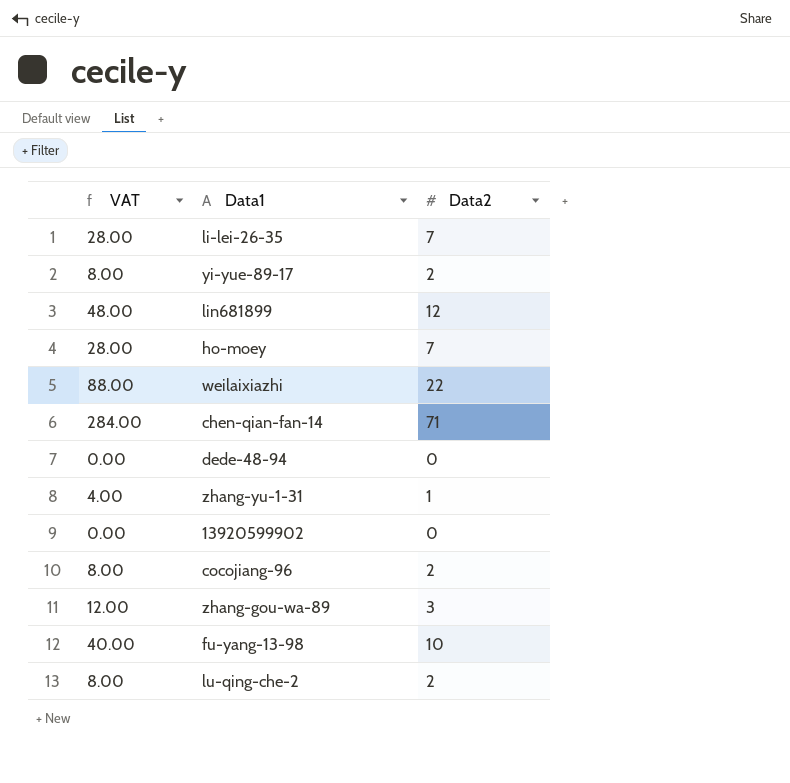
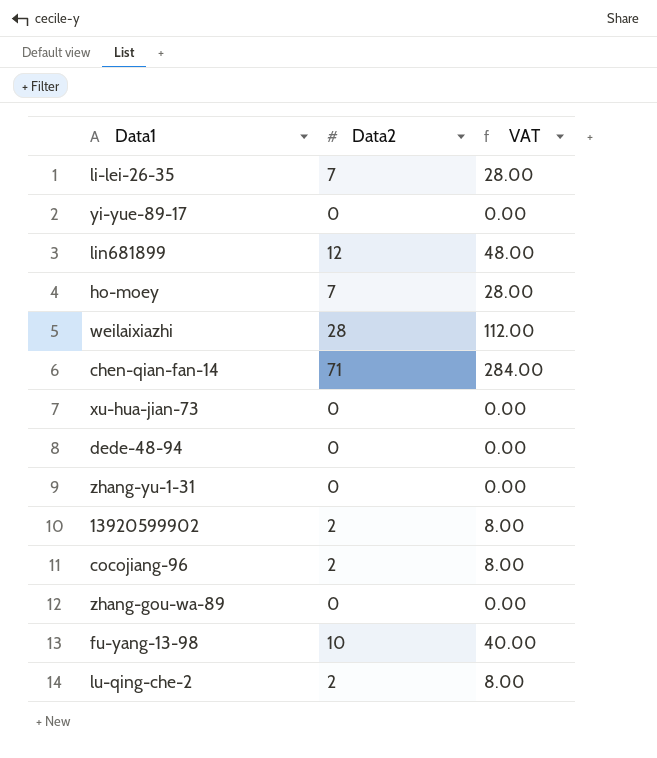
column VAT | position: 1 -> 3
yi-yue-89-17 | Data2: 2 -> 0
yi-yue-89-17 | VAT: 8.00 -> 0.00
weilaixiazhi | Data2: 22 -> 28
weilaixiazhi | VAT: 88.00 -> 112.00
row xu-hua-jian-73: none -> 0 | 0.00
zhang-yu-1-31 | Data2: 1 -> 0
zhang-yu-1-31 | VAT: 4.00 -> 0.00
13920599902 | Data2: 0 -> 2
13920599902 | VAT: 0.00 -> 8.00
zhang-gou-wa-89 | Data2: 3 -> 0
zhang-gou-wa-89 | VAT: 12.00 -> 0.00

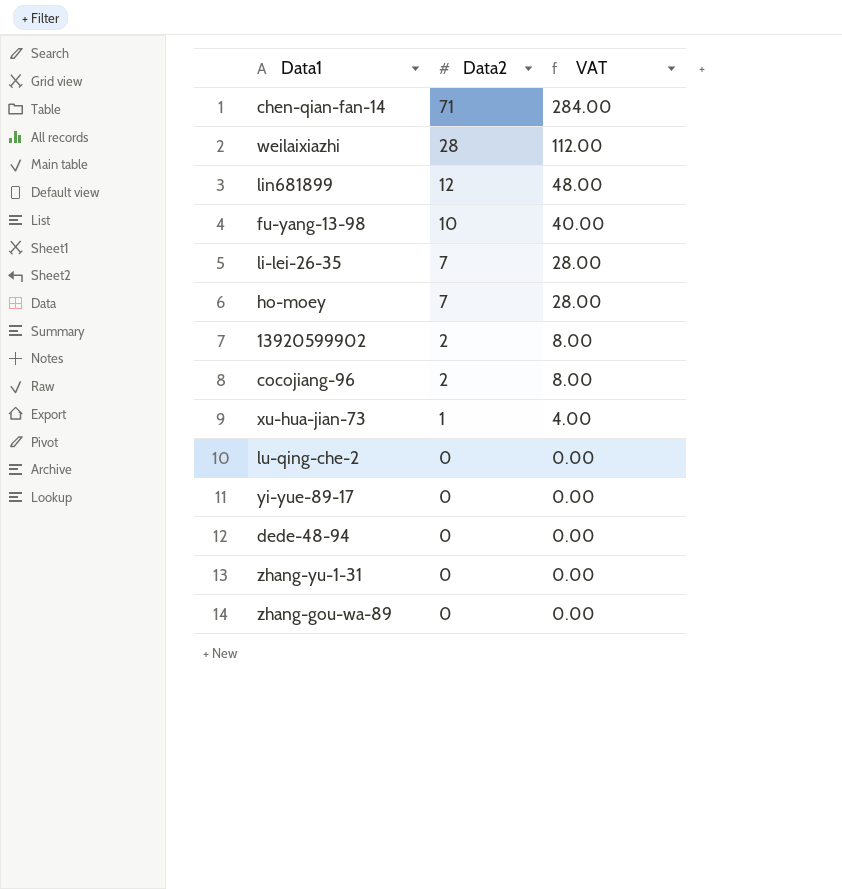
row order: none -> Data2 descending
xu-hua-jian-73 | Data2: 0 -> 1
xu-hua-jian-73 | VAT: 0.00 -> 4.00
lu-qing-che-2 | Data2: 2 -> 0
lu-qing-che-2 | VAT: 8.00 -> 0.00

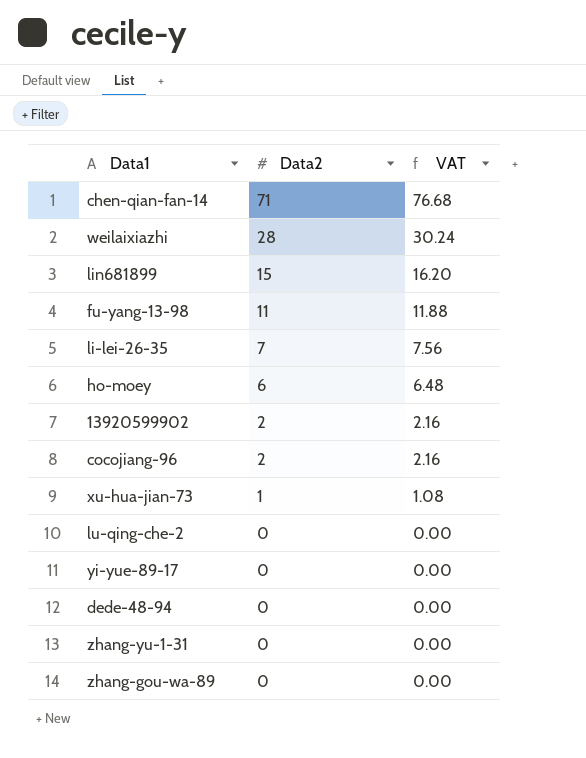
column VAT | formula: [Data2] * 4 -> [Data2] * 1.08
lin681899 | Data2: 12 -> 15
fu-yang-13-98 | Data2: 10 -> 11
ho-moey | Data2: 7 -> 6

